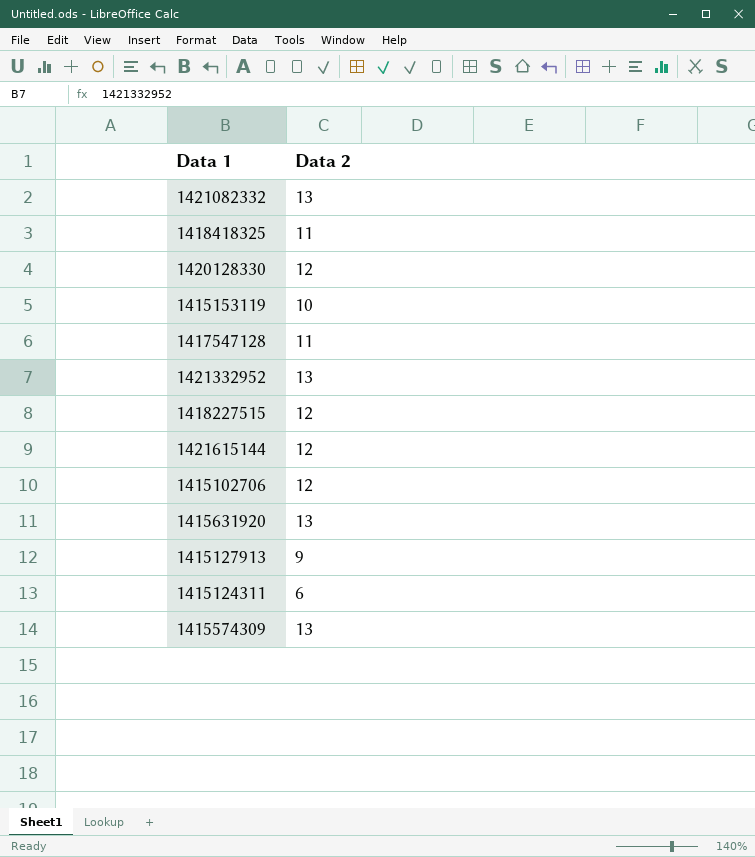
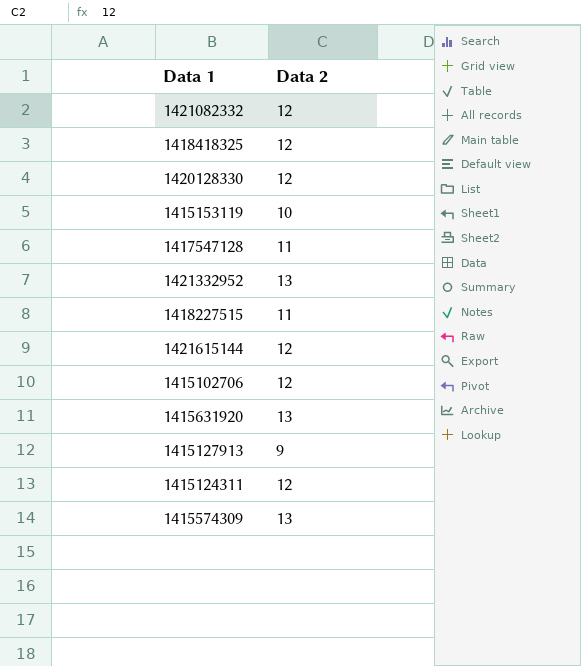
1421082332 | Data 2: 13 -> 12
1418418325 | Data 2: 11 -> 12
1418227515 | Data 2: 12 -> 11
1415124311 | Data 2: 6 -> 12

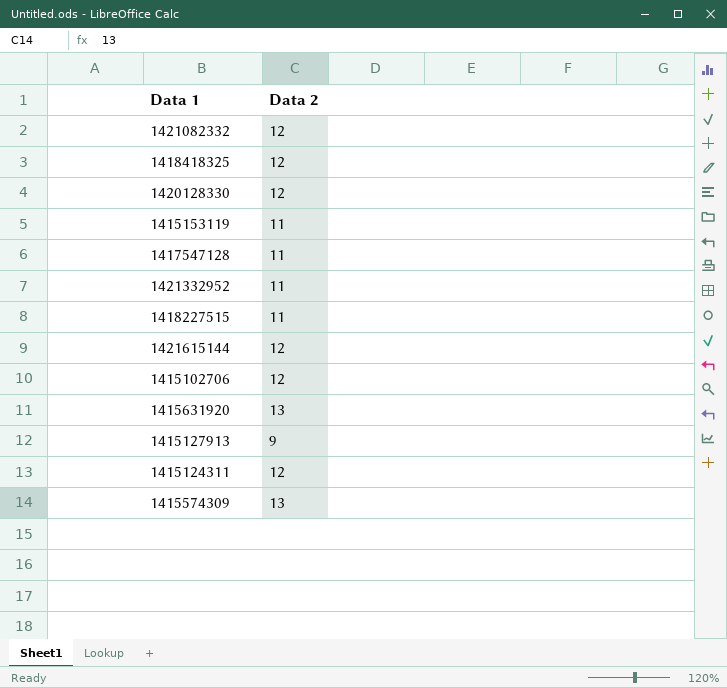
1415153119 | Data 2: 10 -> 11
1421332952 | Data 2: 13 -> 11

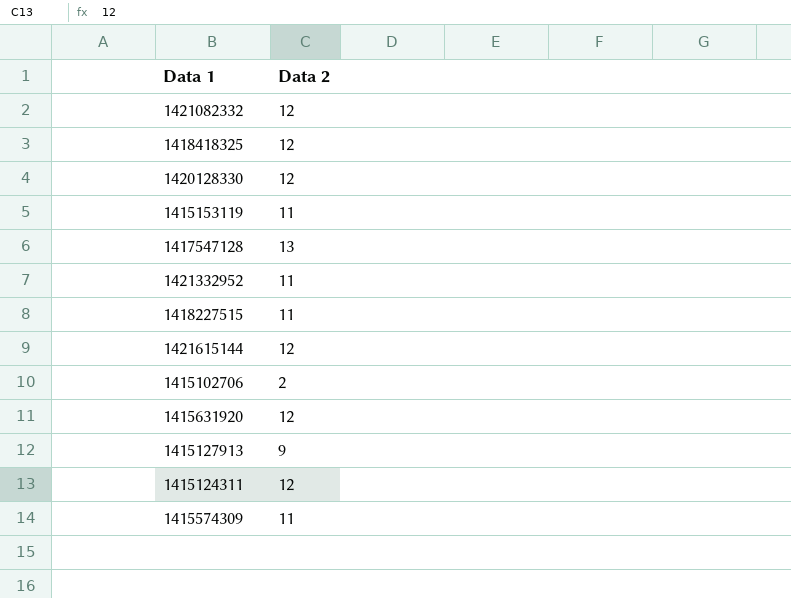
1417547128 | Data 2: 11 -> 13
1415102706 | Data 2: 12 -> 2
1415631920 | Data 2: 13 -> 12
1415574309 | Data 2: 13 -> 11

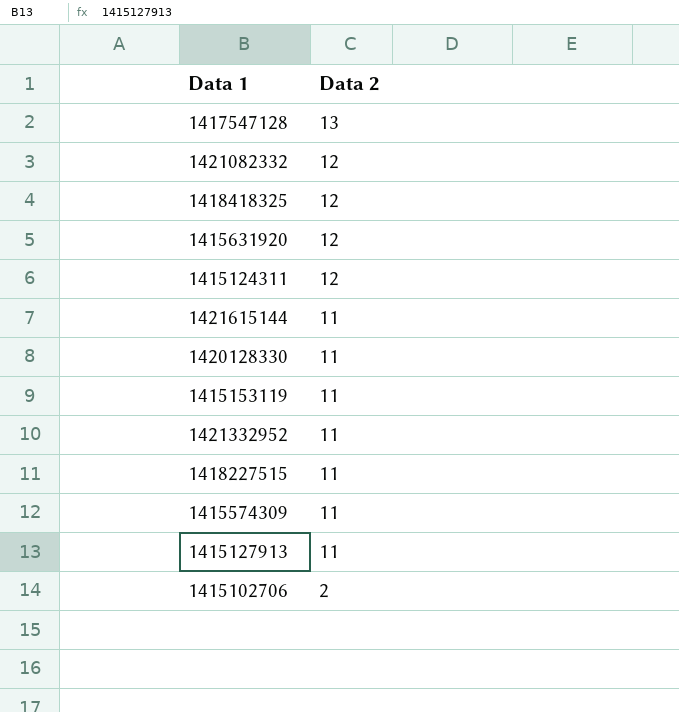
row order: none -> Data 2 descending
1421615144 | Data 2: 12 -> 11
1420128330 | Data 2: 12 -> 11
1415127913 | Data 2: 9 -> 11

